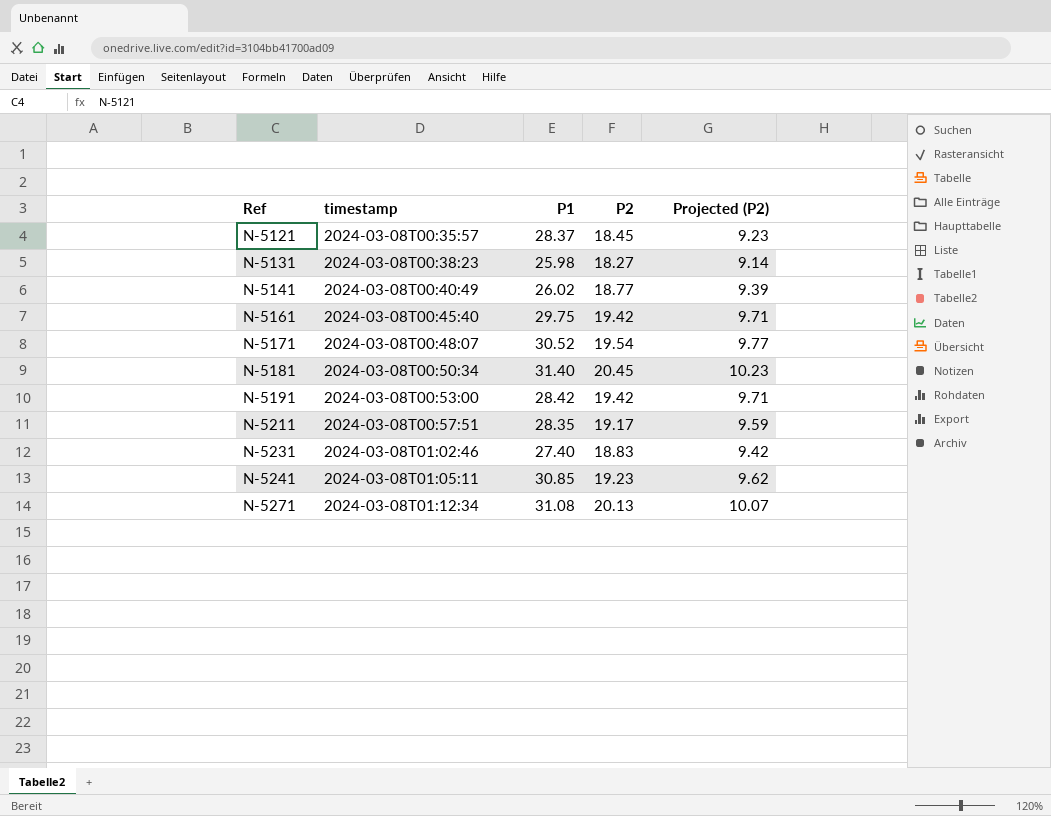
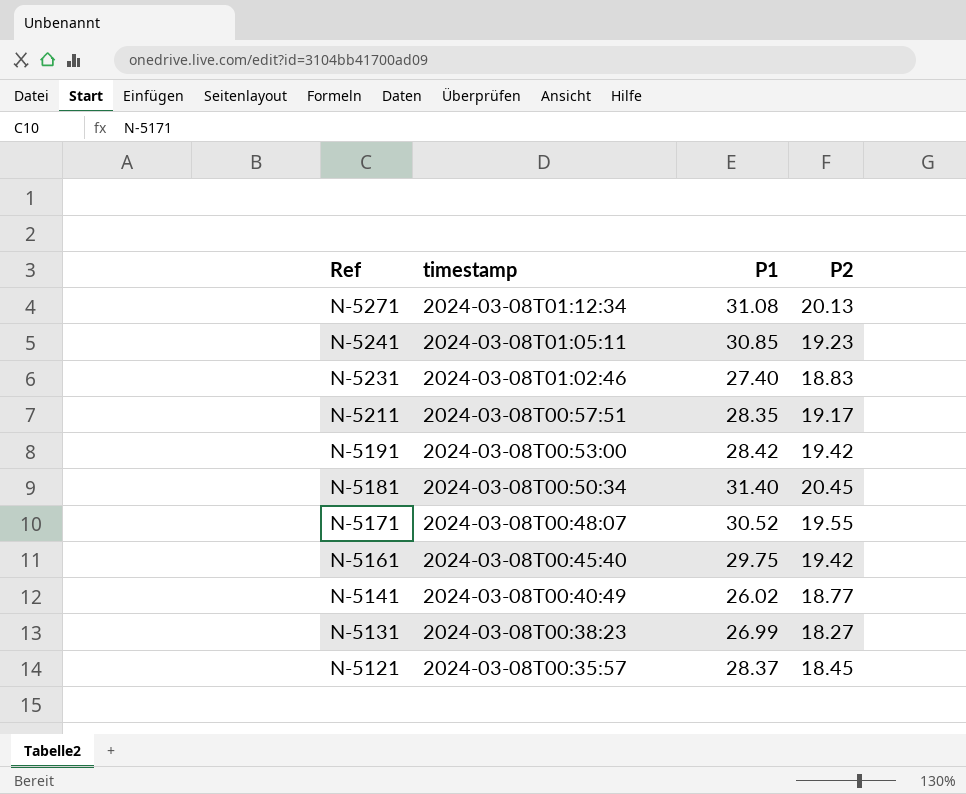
row order: Ref ascending -> Ref descending
column Projected (P2) | formula: [P2] * 0.5 -> none
N-5171 | P2: 19.54 -> 19.55
N-5131 | P1: 25.98 -> 26.99

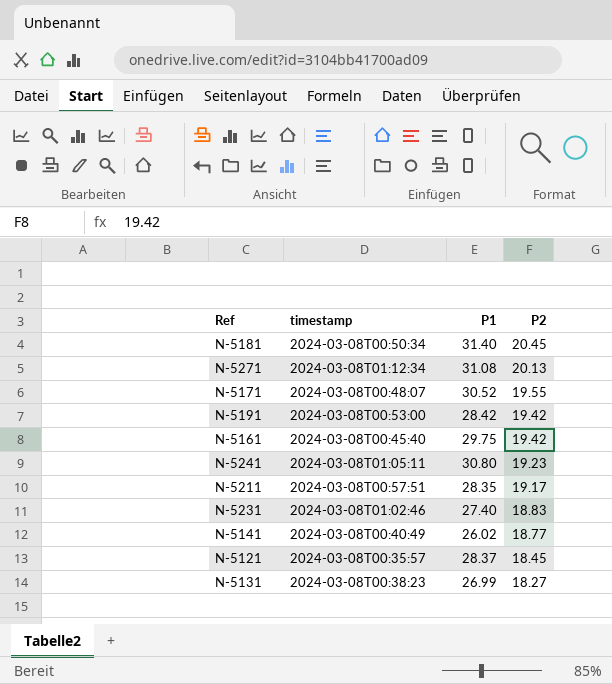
row order: Ref descending -> P2 descending
N-5241 | P1: 30.85 -> 30.80

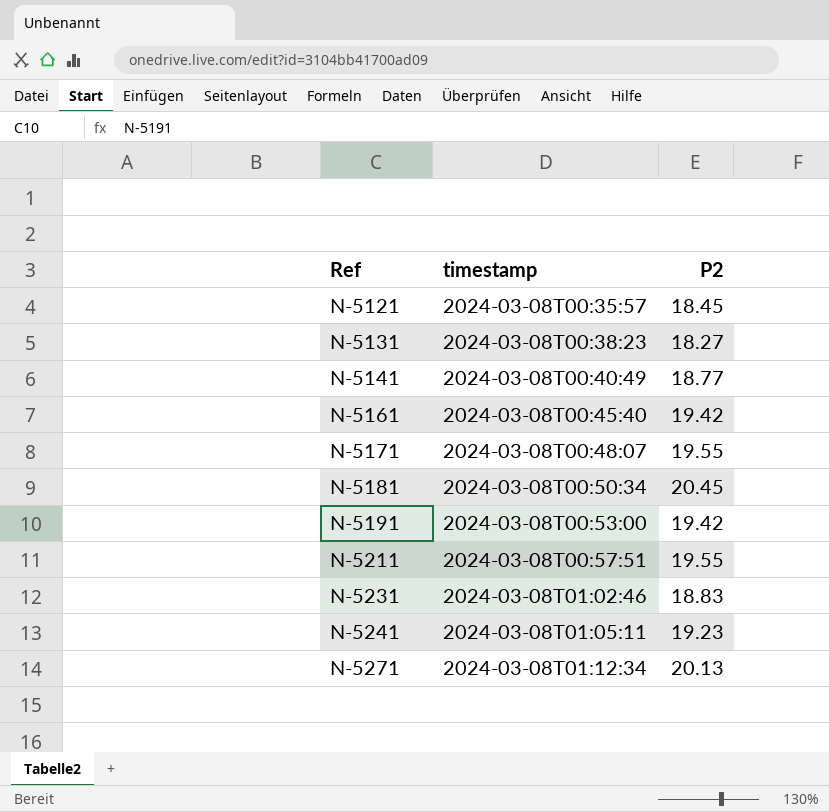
row order: P2 descending -> Ref ascending
column P1 | position: 3 -> none
N-5211 | P2: 19.17 -> 19.55

